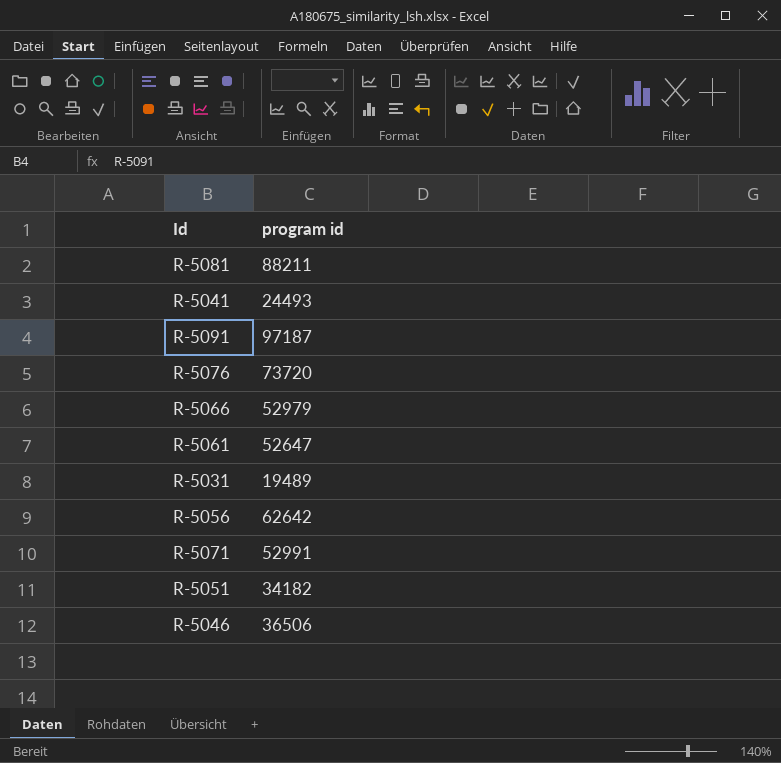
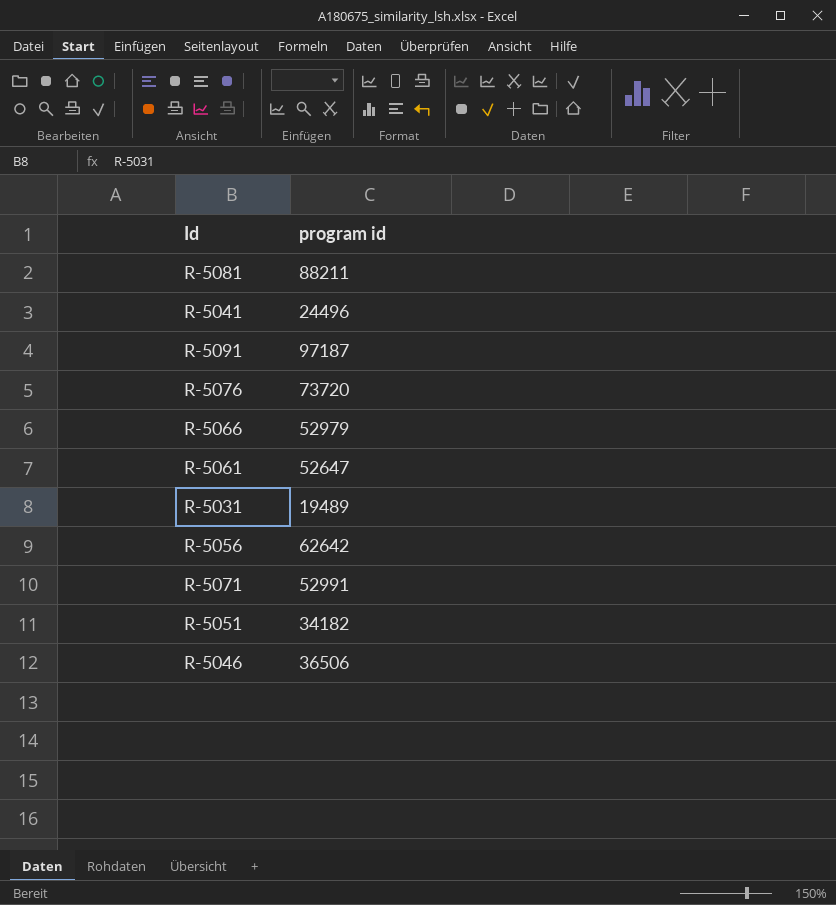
R-5041 | program id: 24493 -> 24496

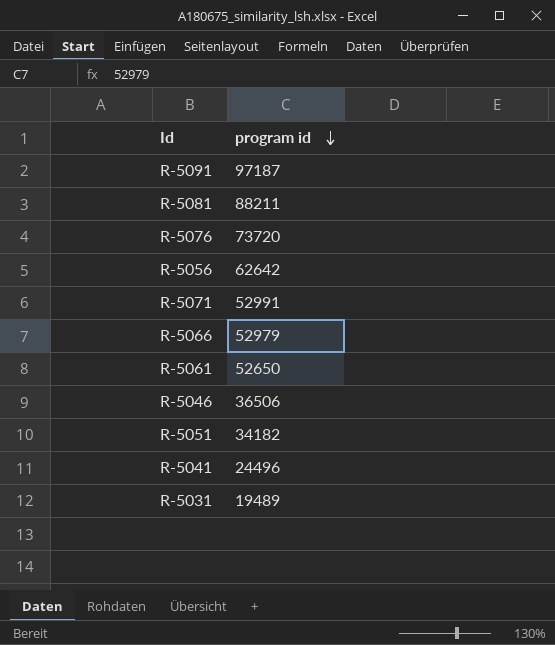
row order: none -> program id descending
R-5061 | program id: 52647 -> 52650

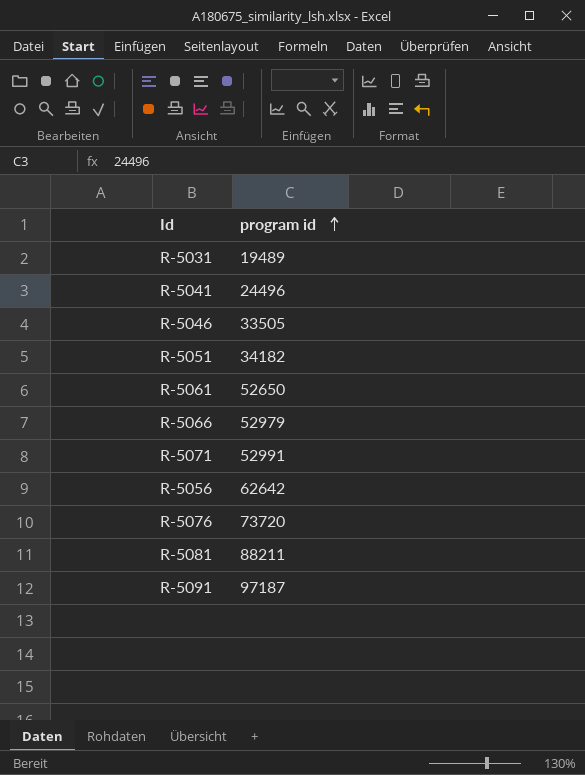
row order: program id descending -> program id ascending
R-5046 | program id: 36506 -> 33505

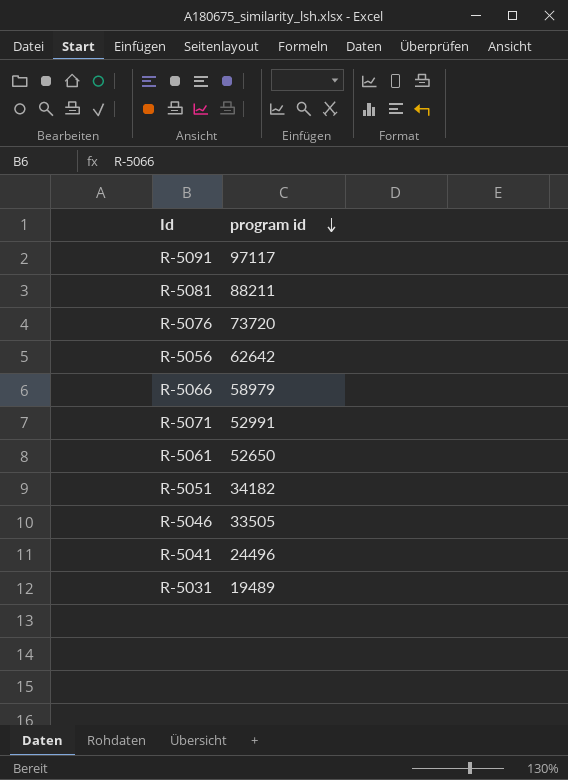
row order: program id ascending -> program id descending
R-5091 | program id: 97187 -> 97117
R-5066 | program id: 52979 -> 58979

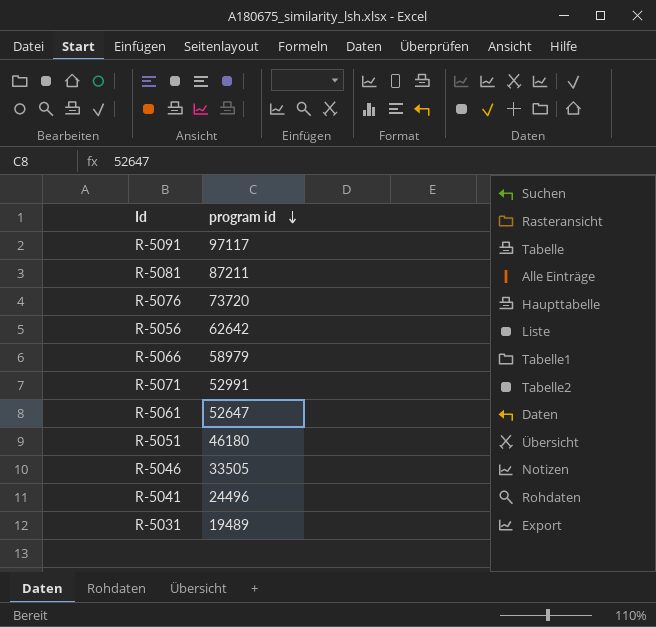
R-5081 | program id: 88211 -> 87211
R-5061 | program id: 52650 -> 52647
R-5051 | program id: 34182 -> 46180

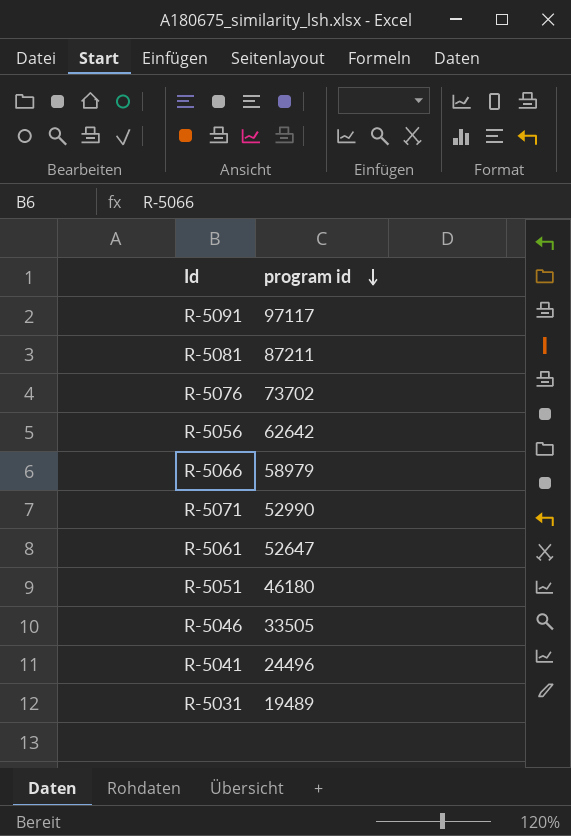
R-5076 | program id: 73720 -> 73702
R-5071 | program id: 52991 -> 52990

